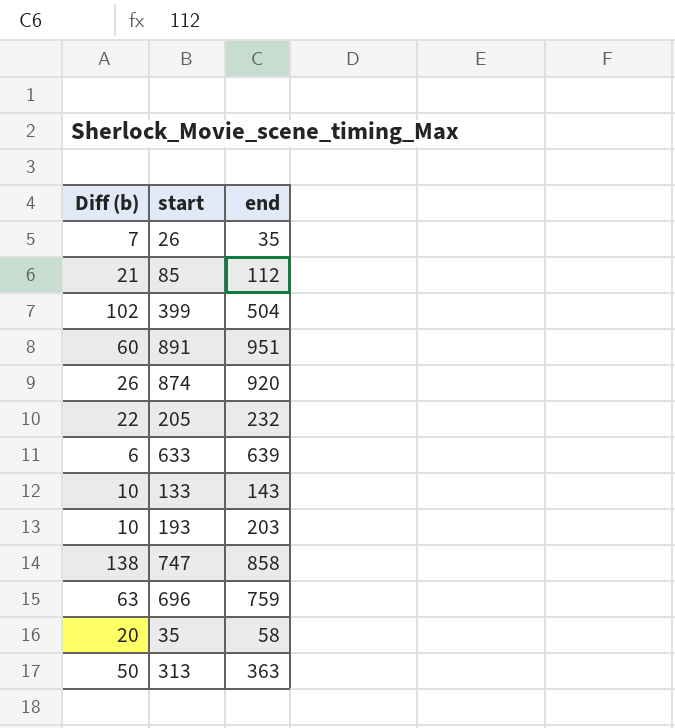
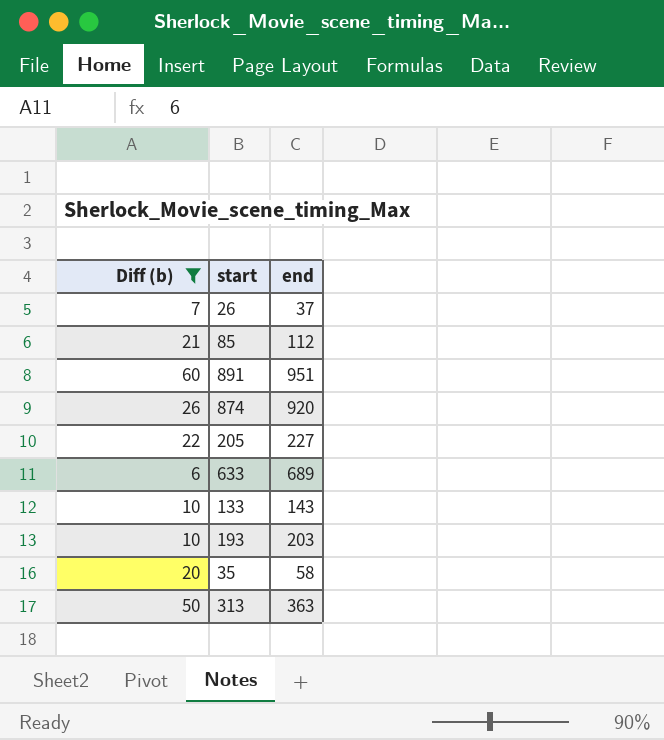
filter: none -> Diff (b) <= 60
26 | end: 35 -> 37
205 | end: 232 -> 227
633 | end: 639 -> 689

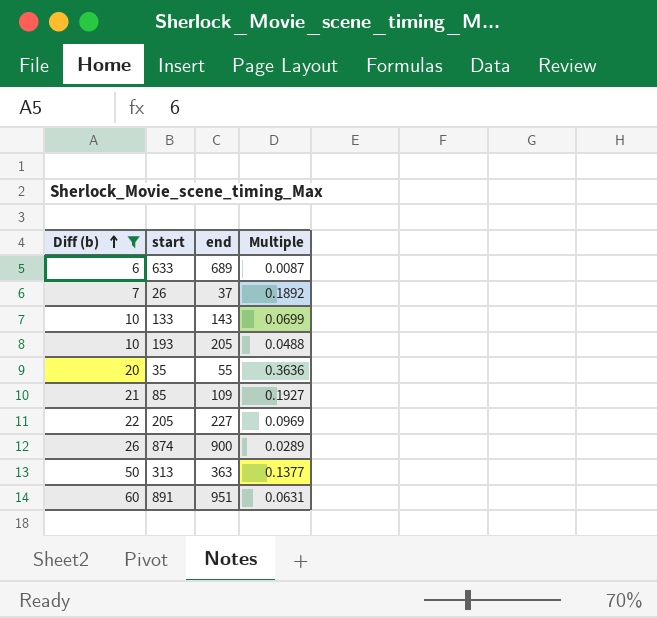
row order: none -> Diff (b) ascending
column Multiple | formula: none -> [Diff (b)] / [end]
193 | end: 203 -> 205
35 | end: 58 -> 55
85 | end: 112 -> 109
874 | end: 920 -> 900

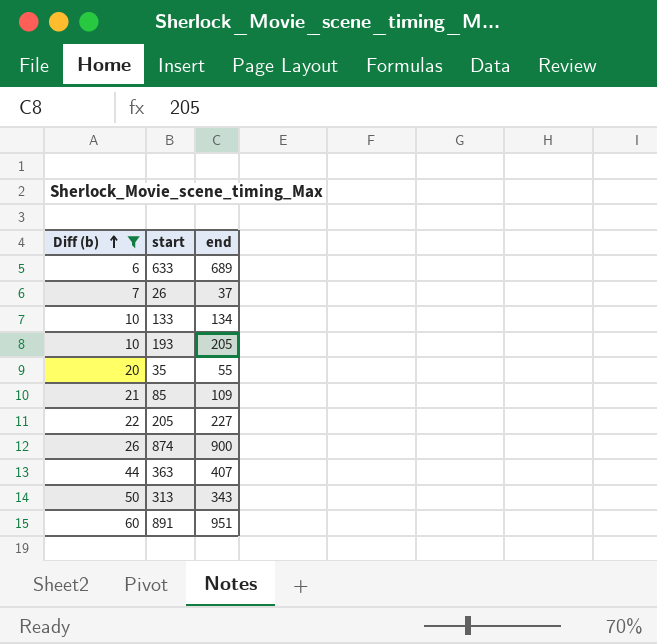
column Multiple | formula: [Diff (b)] / [end] -> none
133 | end: 143 -> 134
row 363: none -> 44 | 407
313 | end: 363 -> 343

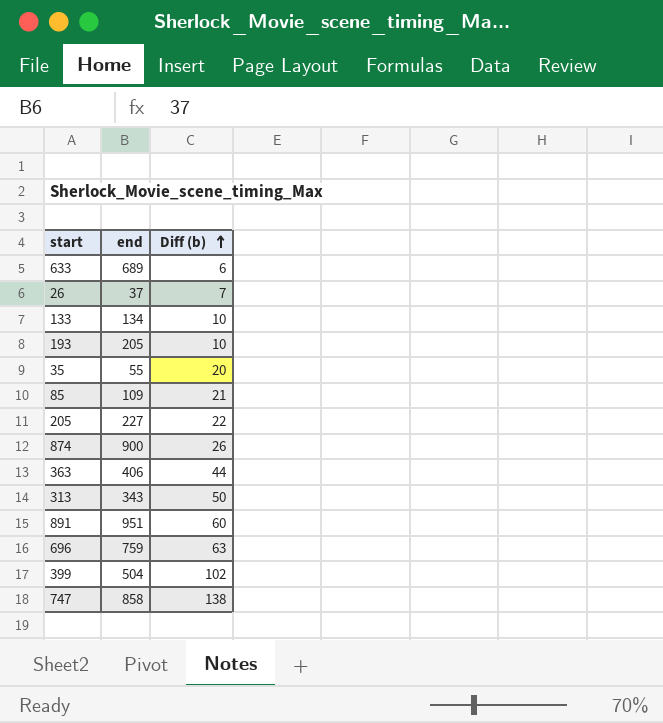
filter: Diff (b) <= 60 -> none
column Diff (b) | position: 1 -> 3
363 | end: 407 -> 406

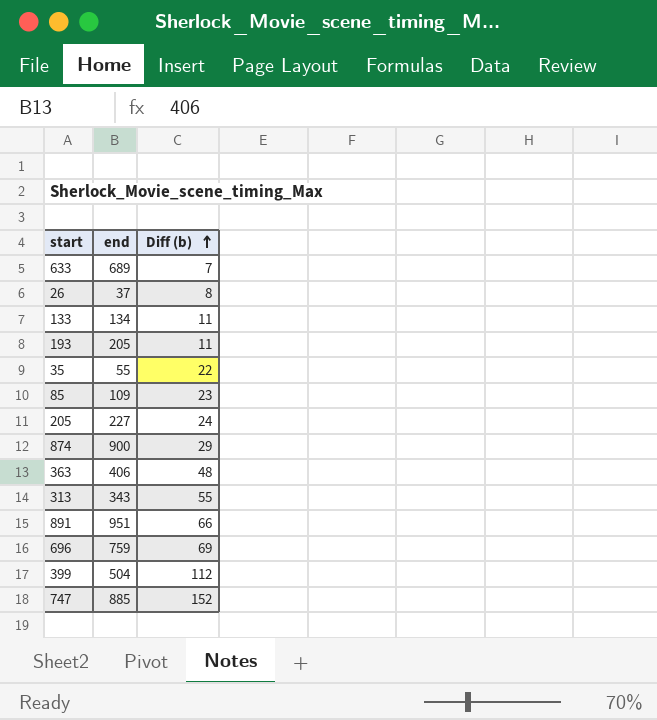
633 | Diff (b): 6 -> 7
26 | Diff (b): 7 -> 8
133 | Diff (b): 10 -> 11
193 | Diff (b): 10 -> 11
35 | Diff (b): 20 -> 22
85 | Diff (b): 21 -> 23
205 | Diff (b): 22 -> 24
874 | Diff (b): 26 -> 29
363 | Diff (b): 44 -> 48
313 | Diff (b): 50 -> 55
891 | Diff (b): 60 -> 66
696 | Diff (b): 63 -> 69
399 | Diff (b): 102 -> 112
747 | end: 858 -> 885
747 | Diff (b): 138 -> 152

